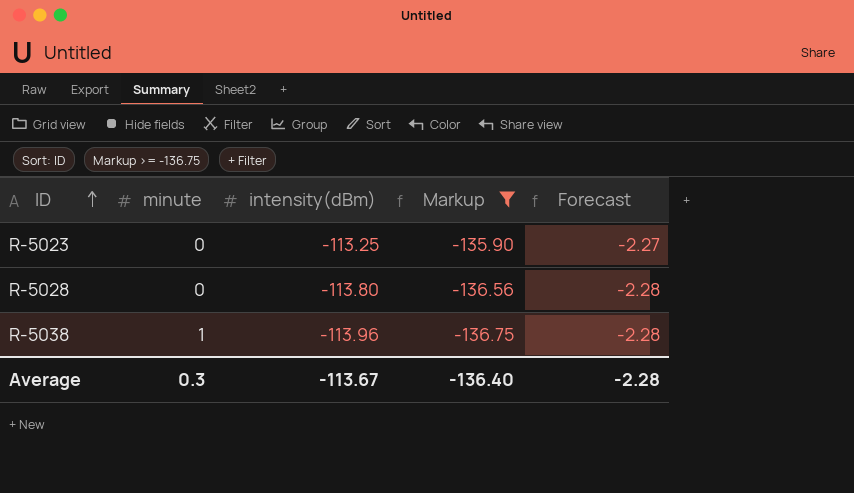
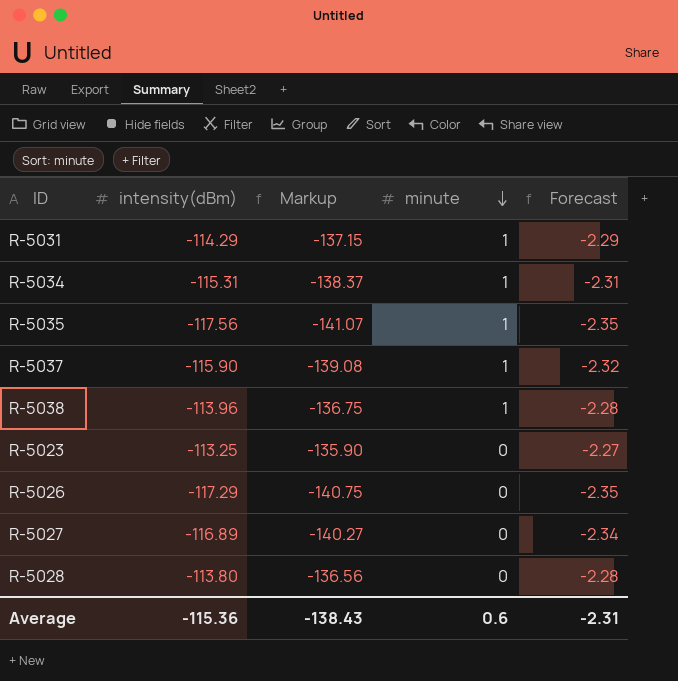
filter: Markup >= -136.75 -> none
row order: ID ascending -> minute descending
column minute | position: 2 -> 4
Average | intensity(dBm): -113.67 -> -115.36
Average | Markup: -136.40 -> -138.43
Average | minute: 0.3 -> 0.6
Average | Forecast: -2.28 -> -2.31

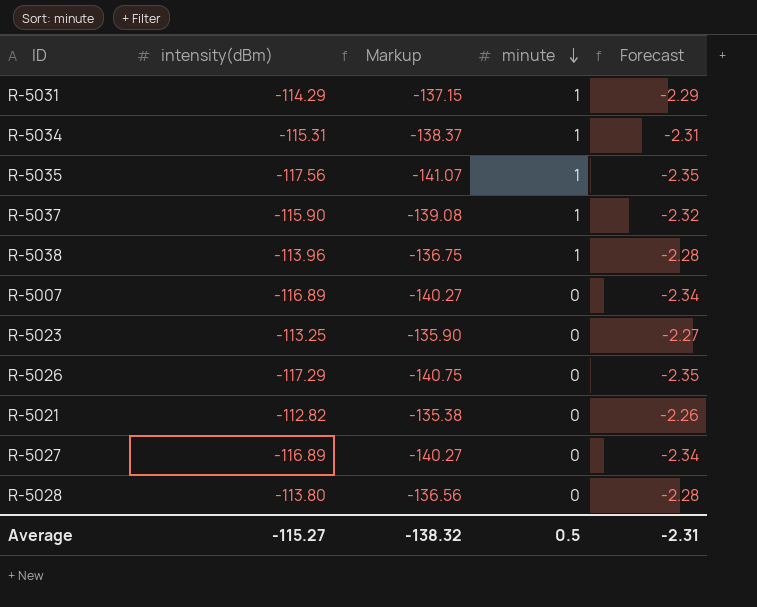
row R-5007: none -> -116.89 | -140.27 | 0 | -2.34
row R-5021: none -> -112.82 | -135.38 | 0 | -2.26
Average | intensity(dBm): -115.36 -> -115.27
Average | Markup: -138.43 -> -138.32
Average | minute: 0.6 -> 0.5

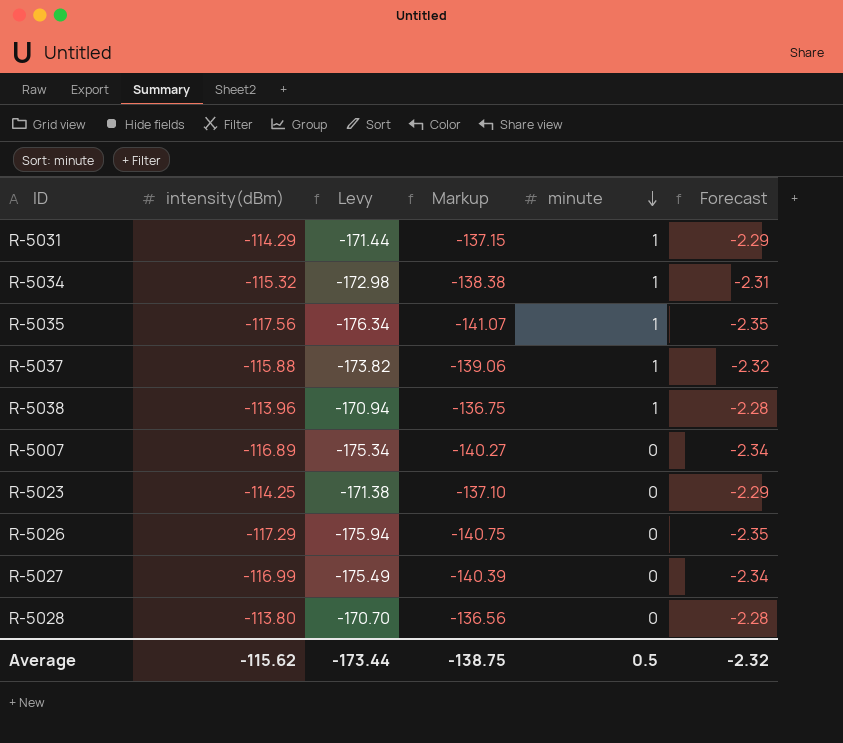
column Levy | formula: none -> [intensity(dBm)] * 1.5
row R-5021: -112.82 | -135.38 | 0 | -2.26 -> none
R-5034 | intensity(dBm): -115.31 -> -115.32
R-5034 | Markup: -138.37 -> -138.38
R-5037 | intensity(dBm): -115.90 -> -115.88
R-5037 | Markup: -139.08 -> -139.06
R-5023 | intensity(dBm): -113.25 -> -114.25
R-5023 | Markup: -135.90 -> -137.10
R-5023 | Forecast: -2.27 -> -2.29
R-5027 | intensity(dBm): -116.89 -> -116.99
R-5027 | Markup: -140.27 -> -140.39
Average | intensity(dBm): -115.27 -> -115.62
Average | Markup: -138.32 -> -138.75
Average | Forecast: -2.31 -> -2.32

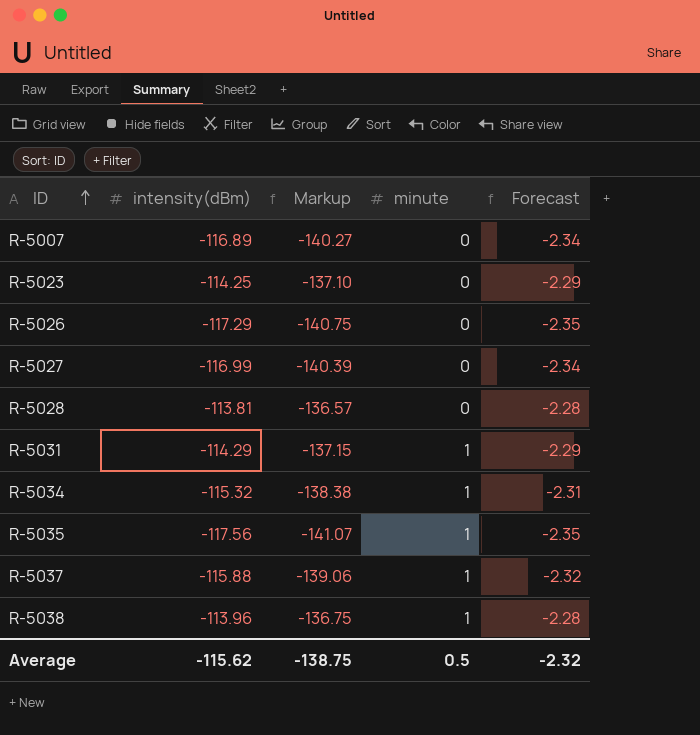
row order: minute descending -> ID ascending
column Levy | formula: [intensity(dBm)] * 1.5 -> none
R-5028 | intensity(dBm): -113.80 -> -113.81
R-5028 | Markup: -136.56 -> -136.57

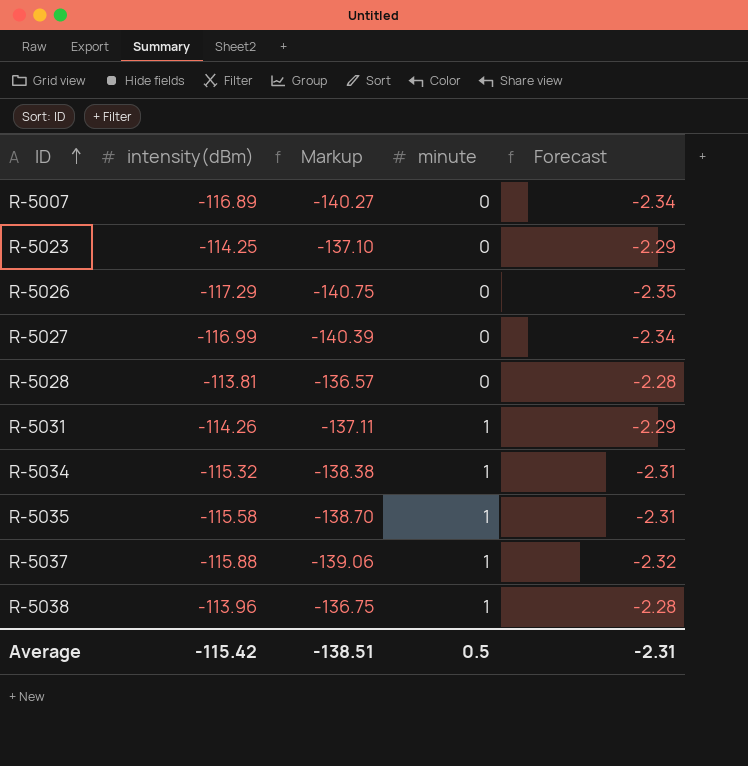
R-5031 | intensity(dBm): -114.29 -> -114.26
R-5031 | Markup: -137.15 -> -137.11
R-5035 | intensity(dBm): -117.56 -> -115.58
R-5035 | Markup: -141.07 -> -138.70
R-5035 | Forecast: -2.35 -> -2.31
Average | intensity(dBm): -115.62 -> -115.42
Average | Markup: -138.75 -> -138.51
Average | Forecast: -2.32 -> -2.31

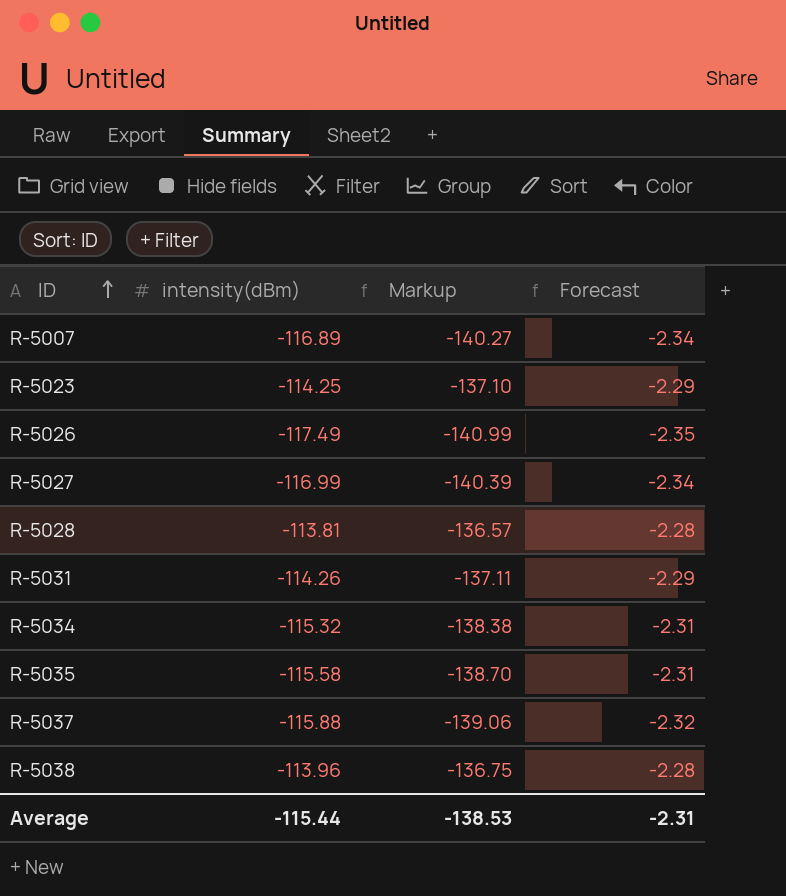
column minute | position: 4 -> none
R-5026 | intensity(dBm): -117.29 -> -117.49
R-5026 | Markup: -140.75 -> -140.99
Average | intensity(dBm): -115.42 -> -115.44
Average | Markup: -138.51 -> -138.53

